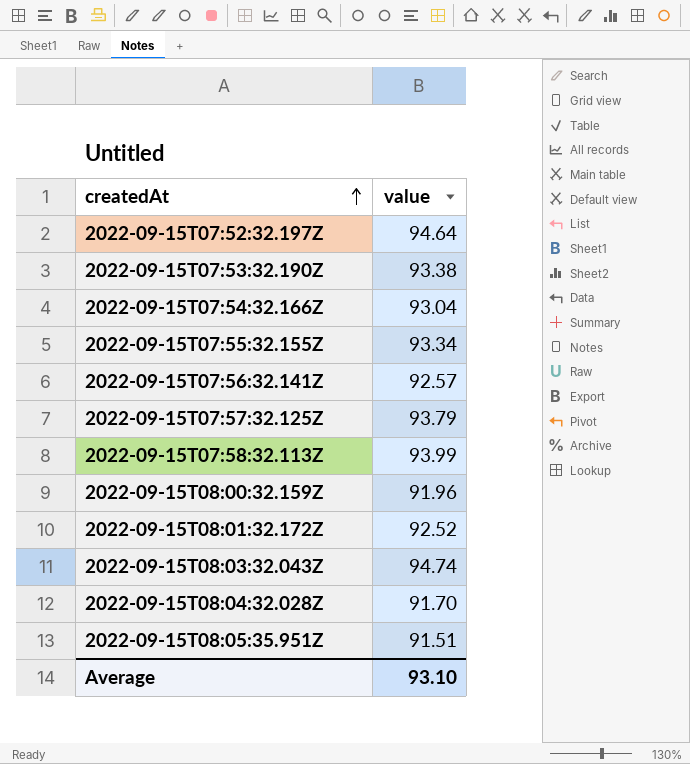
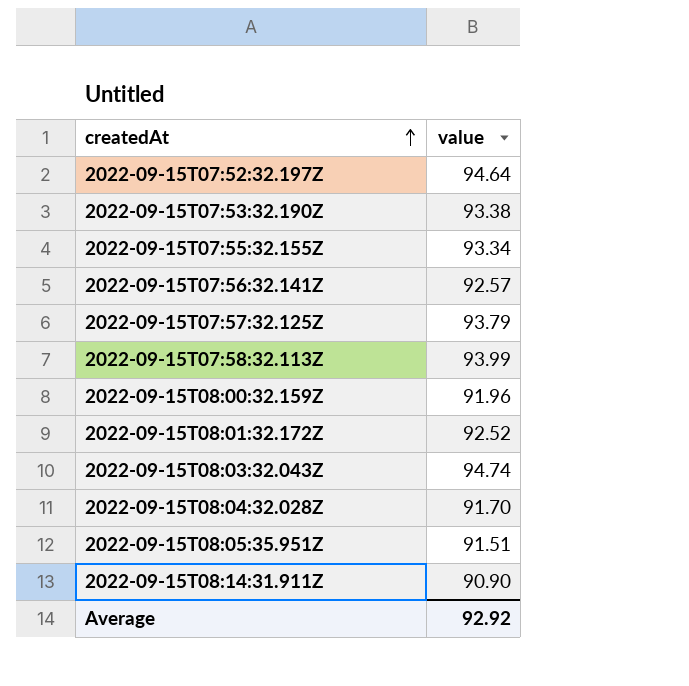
row 2022-09-15T07:54:32.166Z: 93.04 -> none
row 2022-09-15T08:14:31.911Z: none -> 90.90
Average | value: 93.10 -> 92.92

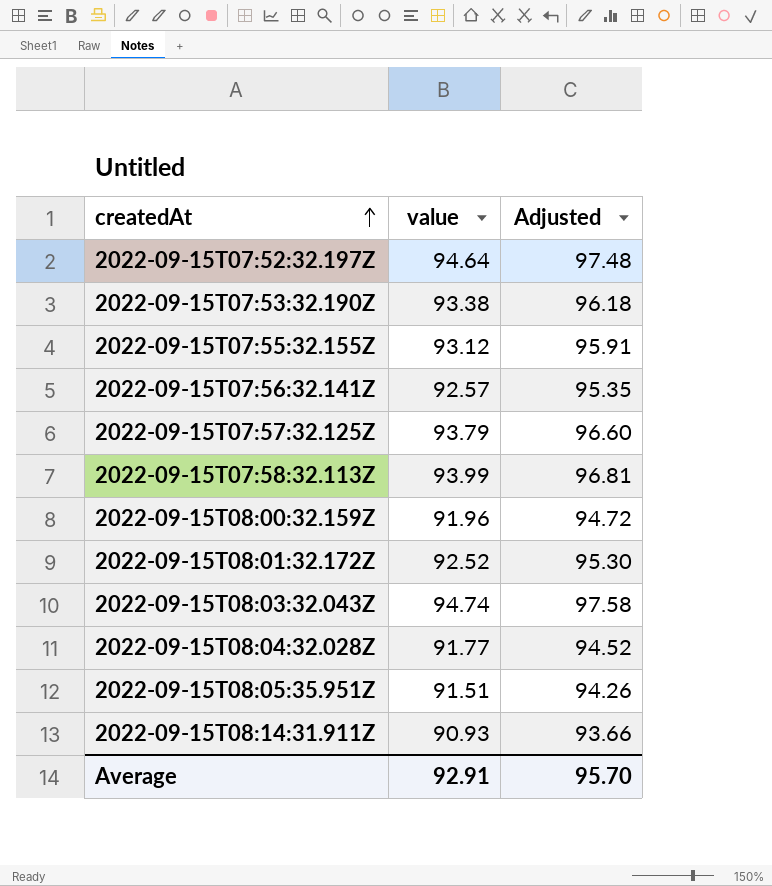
column Adjusted | formula: none -> [value] * 1.03
2022-09-15T07:55:32.155Z | value: 93.34 -> 93.12
2022-09-15T08:04:32.028Z | value: 91.70 -> 91.77
2022-09-15T08:14:31.911Z | value: 90.90 -> 90.93
Average | value: 92.92 -> 92.91

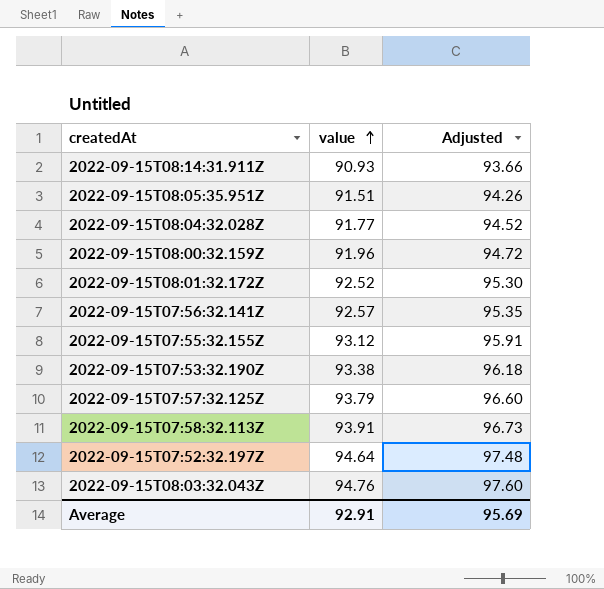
row order: createdAt ascending -> value ascending
2022-09-15T07:58:32.113Z | value: 93.99 -> 93.91
2022-09-15T07:58:32.113Z | Adjusted: 96.81 -> 96.73
2022-09-15T08:03:32.043Z | value: 94.74 -> 94.76
2022-09-15T08:03:32.043Z | Adjusted: 97.58 -> 97.60
Average | Adjusted: 95.70 -> 95.69

